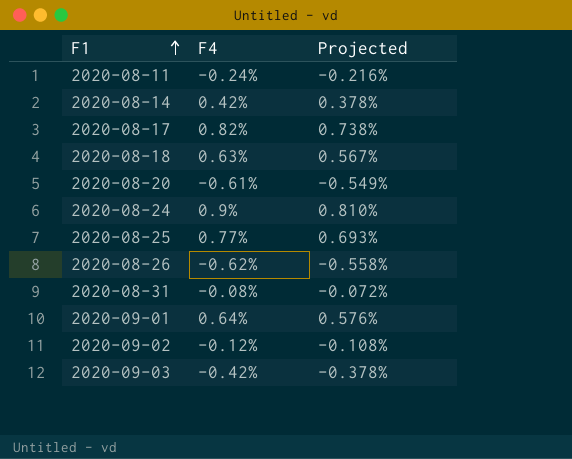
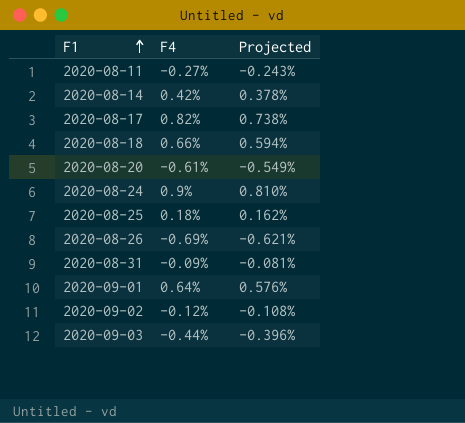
2020-08-11 | F4: -0.24% -> -0.27%
2020-08-11 | Projected: -0.216% -> -0.243%
2020-08-18 | F4: 0.63% -> 0.66%
2020-08-18 | Projected: 0.567% -> 0.594%
2020-08-25 | F4: 0.77% -> 0.18%
2020-08-25 | Projected: 0.693% -> 0.162%
2020-08-26 | F4: -0.62% -> -0.69%
2020-08-26 | Projected: -0.558% -> -0.621%
2020-08-31 | F4: -0.08% -> -0.09%
2020-08-31 | Projected: -0.072% -> -0.081%
2020-09-03 | F4: -0.42% -> -0.44%
2020-09-03 | Projected: -0.378% -> -0.396%

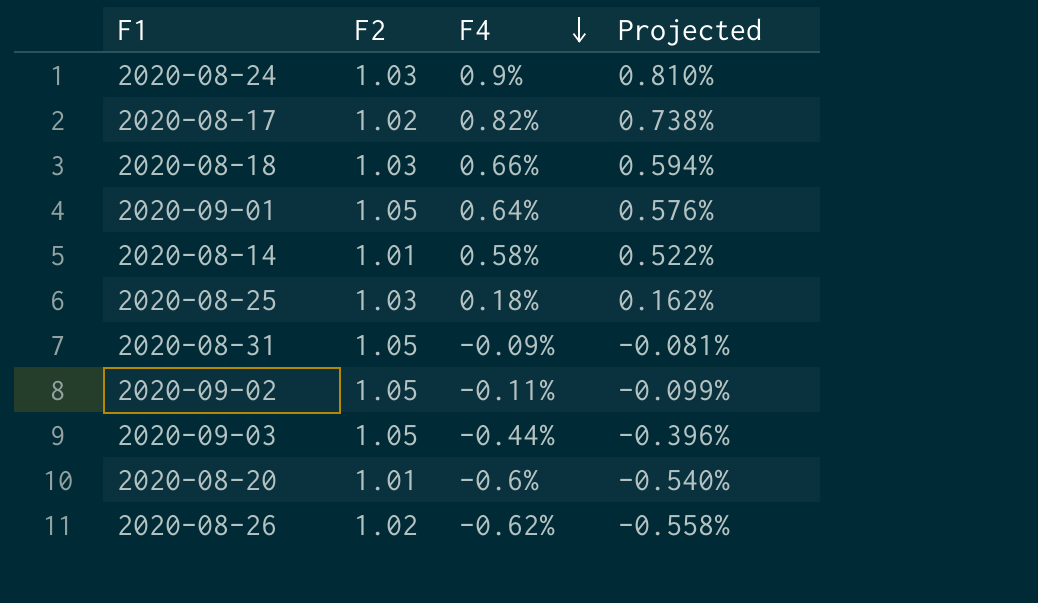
row order: F1 ascending -> F4 descending
column F2 | position: none -> 2
row 2020-08-11: -0.27% | -0.243% -> none
2020-08-14 | F4: 0.42% -> 0.58%
2020-08-14 | Projected: 0.378% -> 0.522%
2020-09-02 | F4: -0.12% -> -0.11%
2020-09-02 | Projected: -0.108% -> -0.099%
2020-08-20 | F4: -0.61% -> -0.6%
2020-08-20 | Projected: -0.549% -> -0.540%
2020-08-26 | F4: -0.69% -> -0.62%
2020-08-26 | Projected: -0.621% -> -0.558%

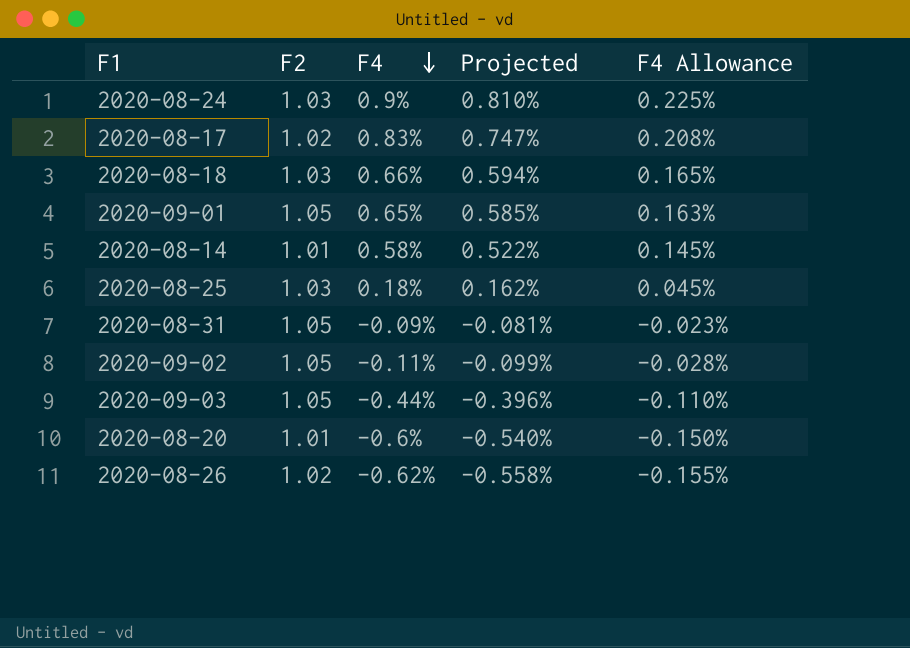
column F4 Allowance | formula: none -> [F4] * 0.25
2020-08-17 | F4: 0.82% -> 0.83%
2020-08-17 | Projected: 0.738% -> 0.747%
2020-09-01 | F4: 0.64% -> 0.65%
2020-09-01 | Projected: 0.576% -> 0.585%

